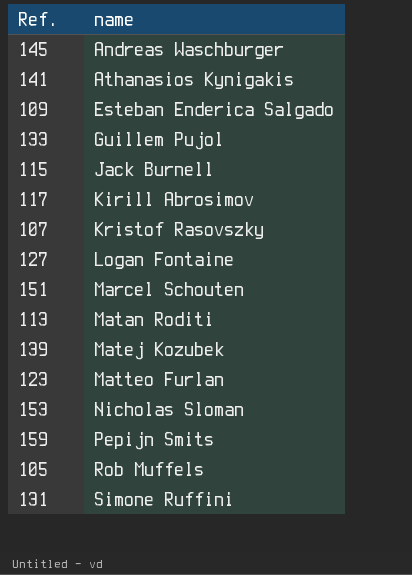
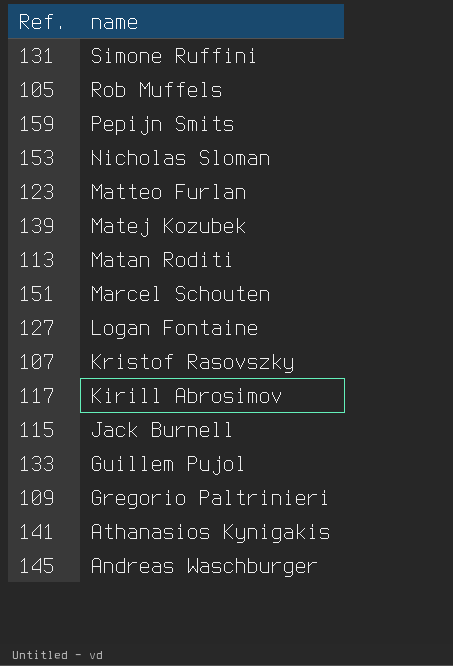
row order: name ascending -> name descending
109 | name: Esteban Enderica Salgado -> Gregorio Paltrinieri

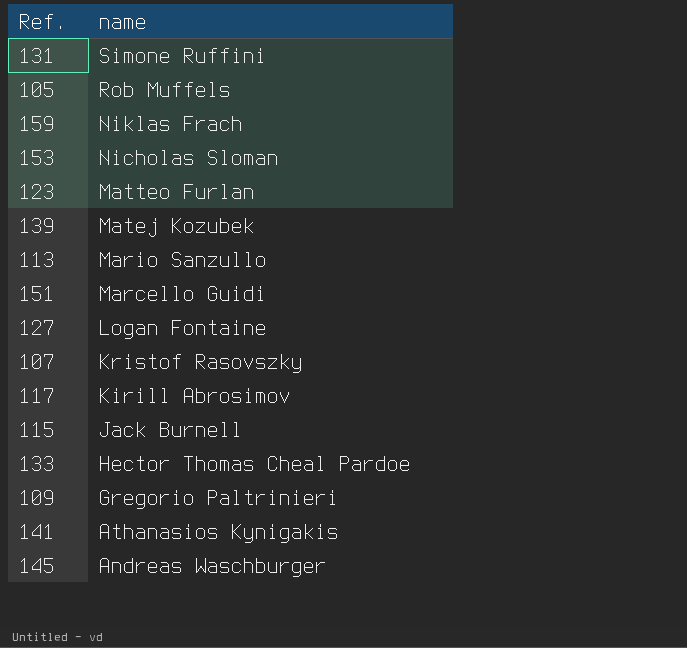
159 | name: Pepijn Smits -> Niklas Frach
113 | name: Matan Roditi -> Mario Sanzullo
151 | name: Marcel Schouten -> Marcello Guidi
133 | name: Guillem Pujol -> Hector Thomas Cheal Pardoe

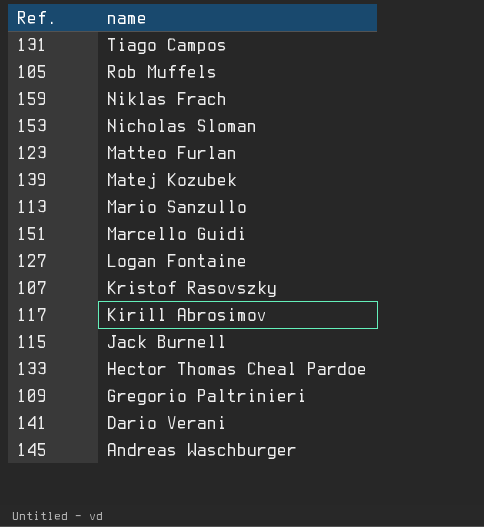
131 | name: Simone Ruffini -> Tiago Campos
141 | name: Athanasios Kynigakis -> Dario Verani

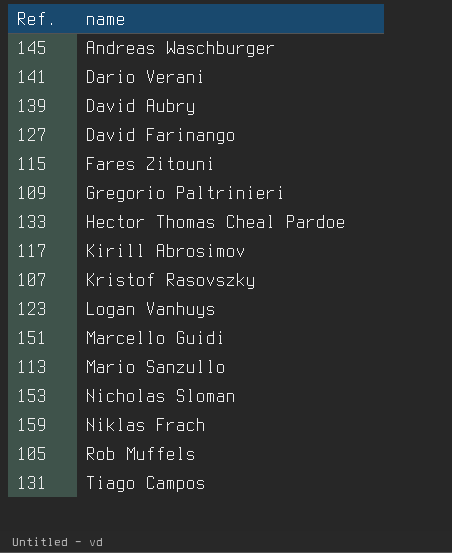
row order: name descending -> name ascending
139 | name: Matej Kozubek -> David Aubry
127 | name: Logan Fontaine -> David Farinango
115 | name: Jack Burnell -> Fares Zitouni
123 | name: Matteo Furlan -> Logan Vanhuys

